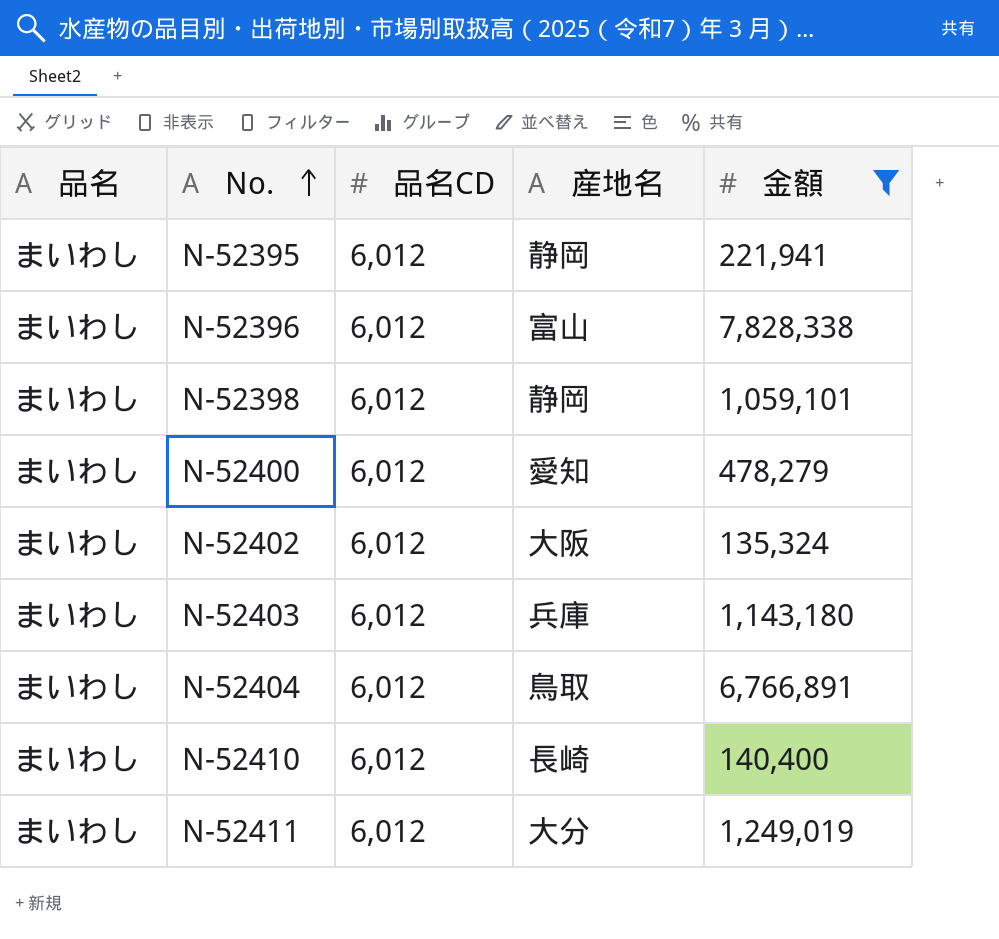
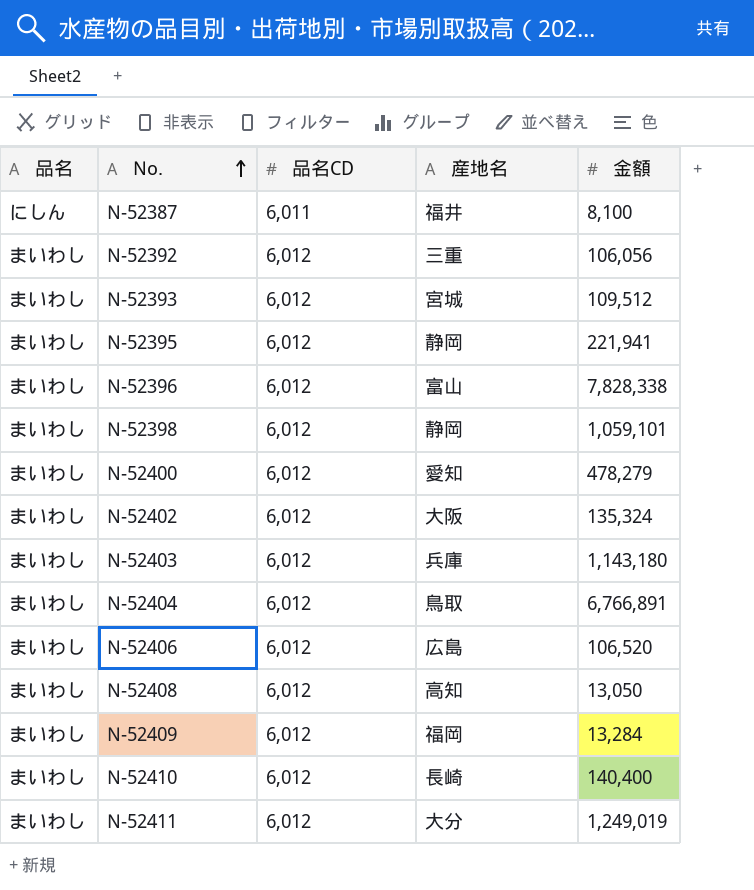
filter: 金額 >= 135,324 -> none

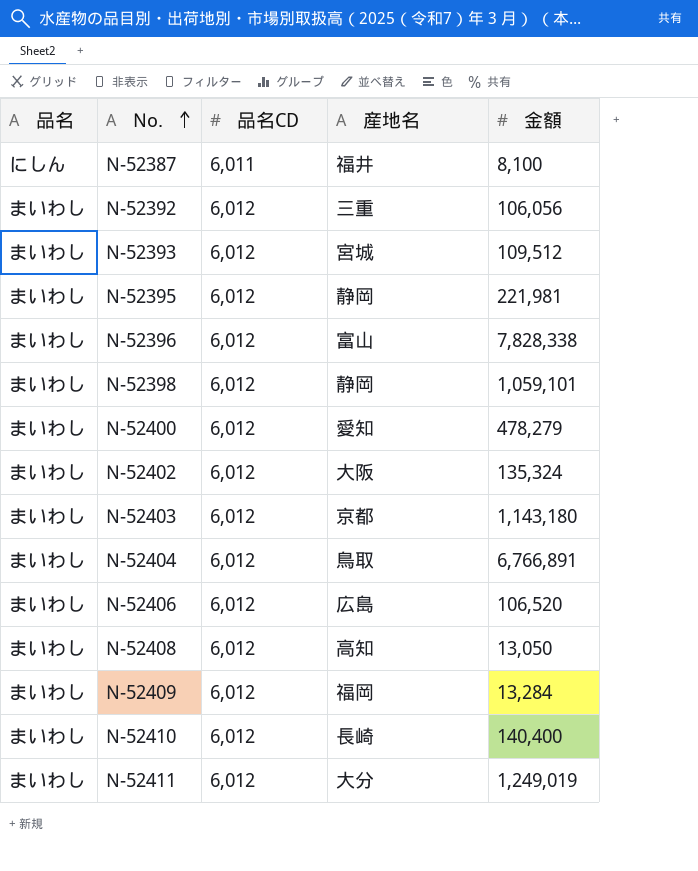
N-52395 | 金額: 221,941 -> 221,981
N-52403 | 産地名: 兵庫 -> 京都

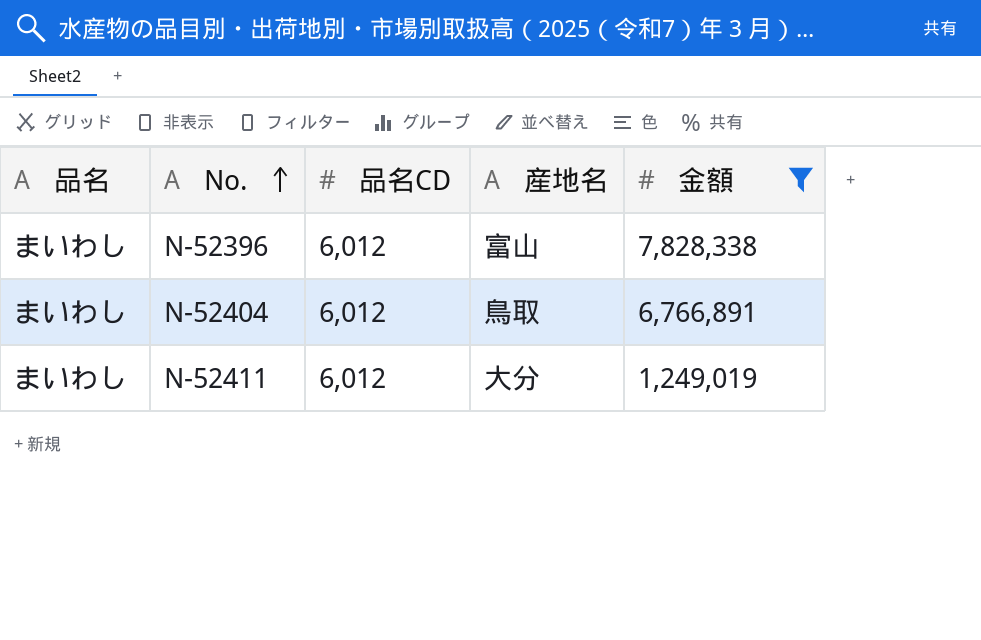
filter: none -> 金額 >= 1,249,019

